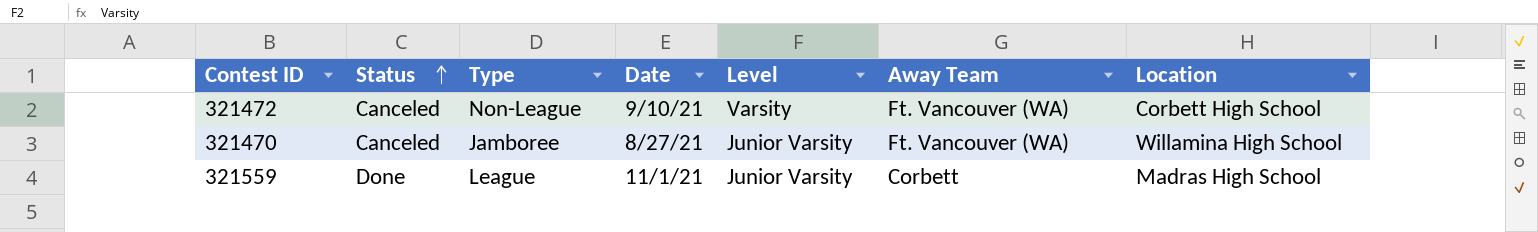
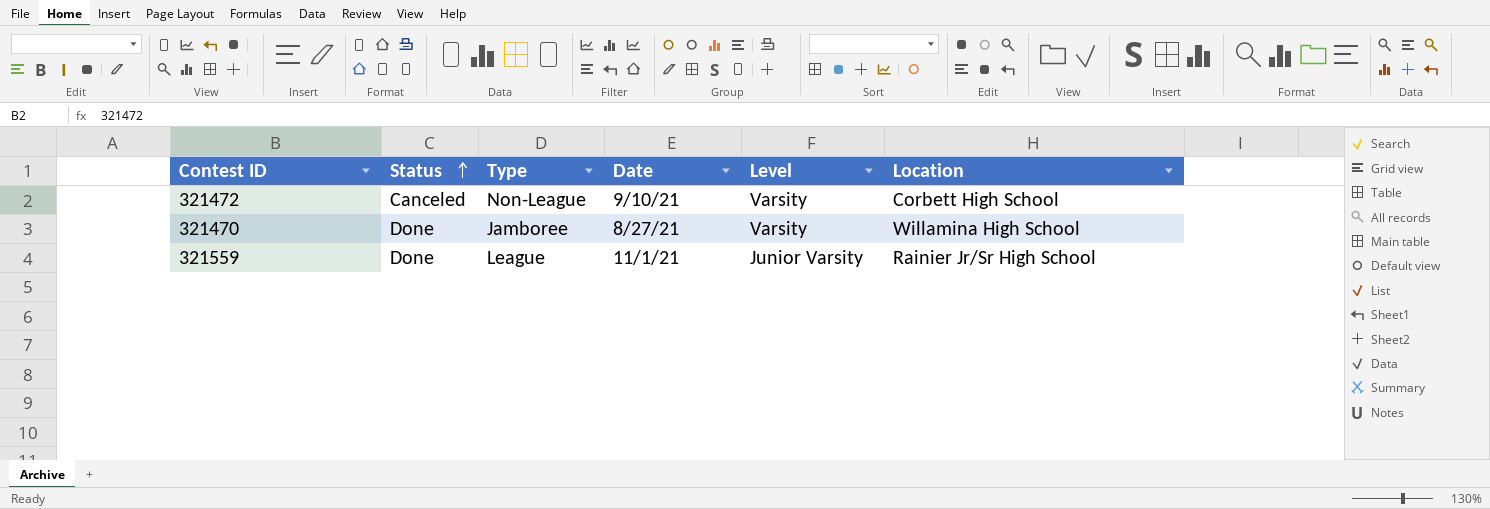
column Away Team | position: 6 -> none
321470 | Status: Canceled -> Done
321470 | Level: Junior Varsity -> Varsity
321559 | Location: Madras High School -> Rainier Jr/Sr High School

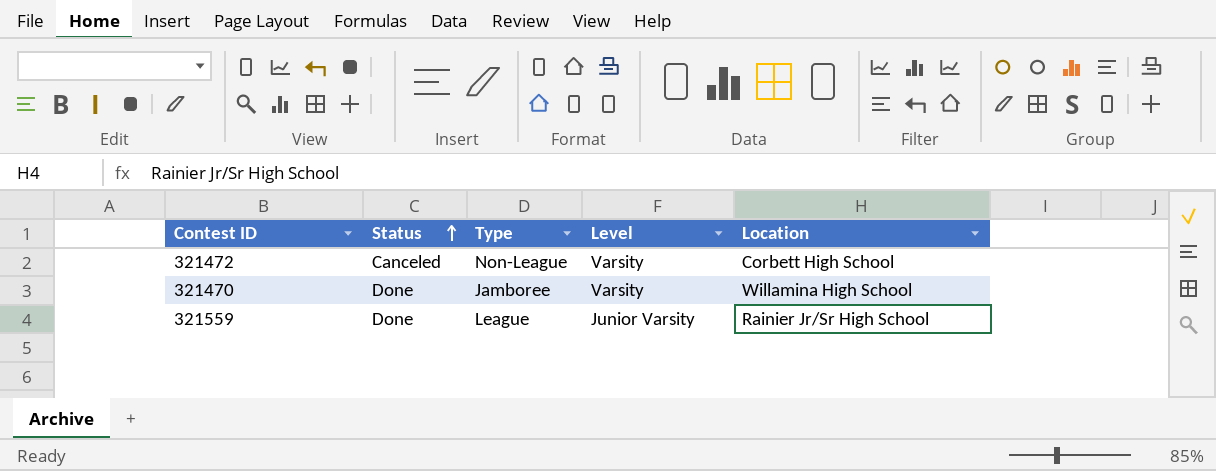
column Date | position: 4 -> none

